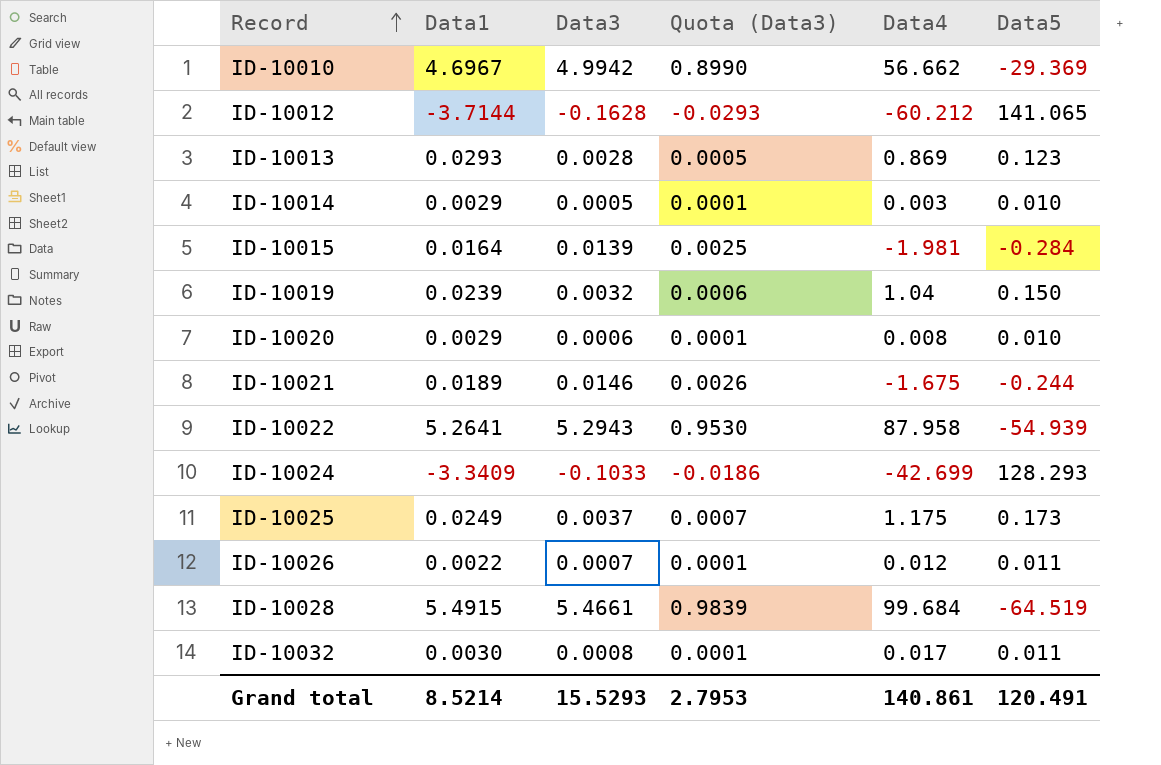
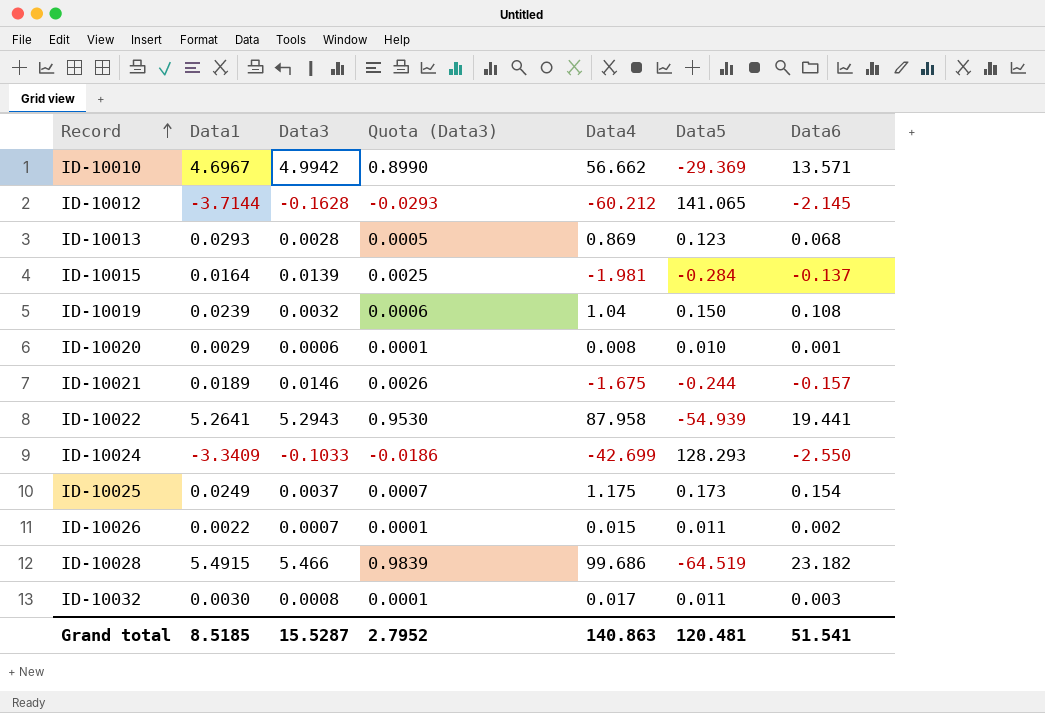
column Data6 | position: none -> 7
row ID-10014: 0.0029 | 0.0005 | 0.0001 | 0.003 | 0.010 -> none
ID-10026 | Data4: 0.012 -> 0.015
ID-10028 | Data3: 5.4661 -> 5.466
ID-10028 | Data4: 99.684 -> 99.686
Grand total | Data1: 8.5214 -> 8.5185
Grand total | Data3: 15.5293 -> 15.5287
Grand total | Quota (Data3): 2.7953 -> 2.7952
Grand total | Data4: 140.861 -> 140.863
Grand total | Data5: 120.491 -> 120.481

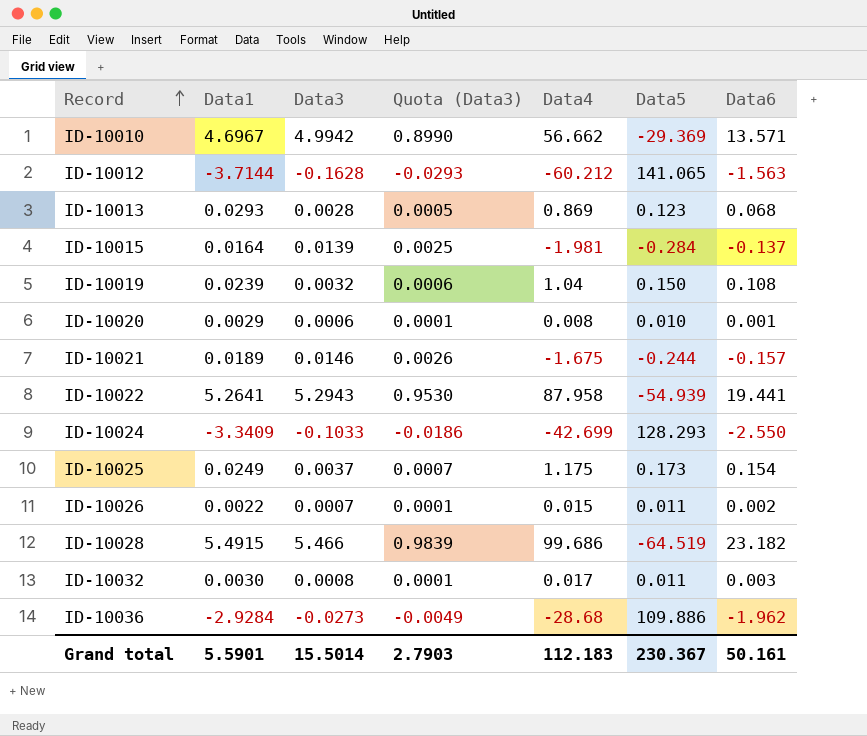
ID-10012 | Data6: -2.145 -> -1.563
row ID-10036: none -> -2.9284 | -0.0273 | -0.0049 | -28.68 | 109.886 | -1.962
Grand total | Data1: 8.5185 -> 5.5901
Grand total | Data3: 15.5287 -> 15.5014
Grand total | Quota (Data3): 2.7952 -> 2.7903
Grand total | Data4: 140.863 -> 112.183
Grand total | Data5: 120.481 -> 230.367
Grand total | Data6: 51.541 -> 50.161

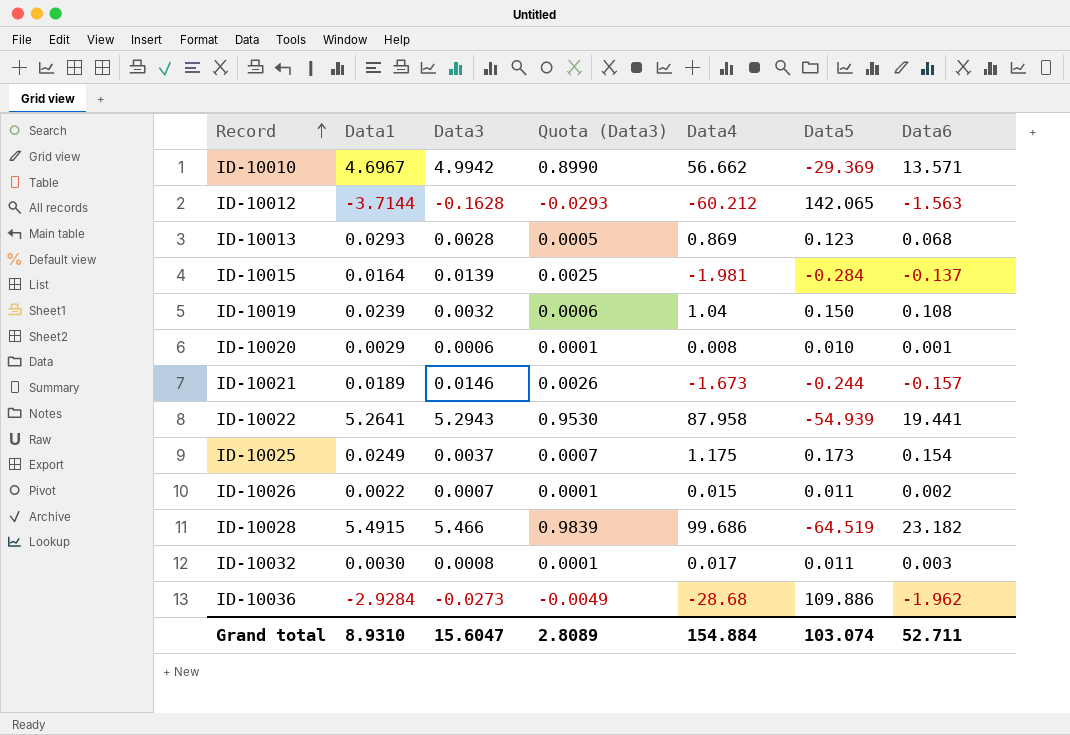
row ID-10024: -3.3409 | -0.1033 | -0.0186 | -42.699 | 128.293 | -2.550 -> none
ID-10012 | Data5: 141.065 -> 142.065
ID-10021 | Data4: -1.675 -> -1.673
Grand total | Data1: 5.5901 -> 8.9310
Grand total | Data3: 15.5014 -> 15.6047
Grand total | Quota (Data3): 2.7903 -> 2.8089
Grand total | Data4: 112.183 -> 154.884
Grand total | Data5: 230.367 -> 103.074
Grand total | Data6: 50.161 -> 52.711

